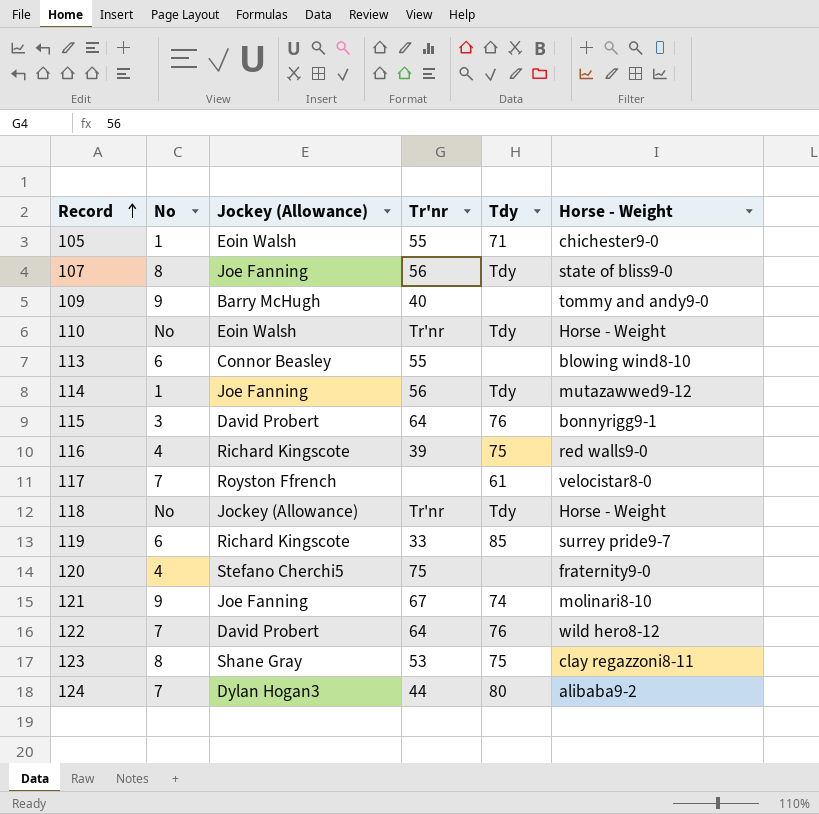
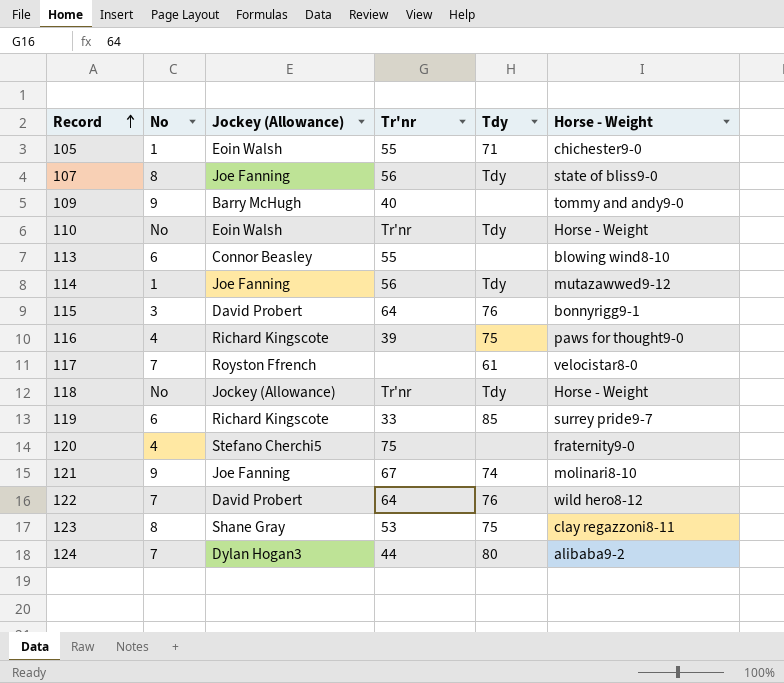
116 | Horse - Weight: red walls9-0 -> paws for thought9-0

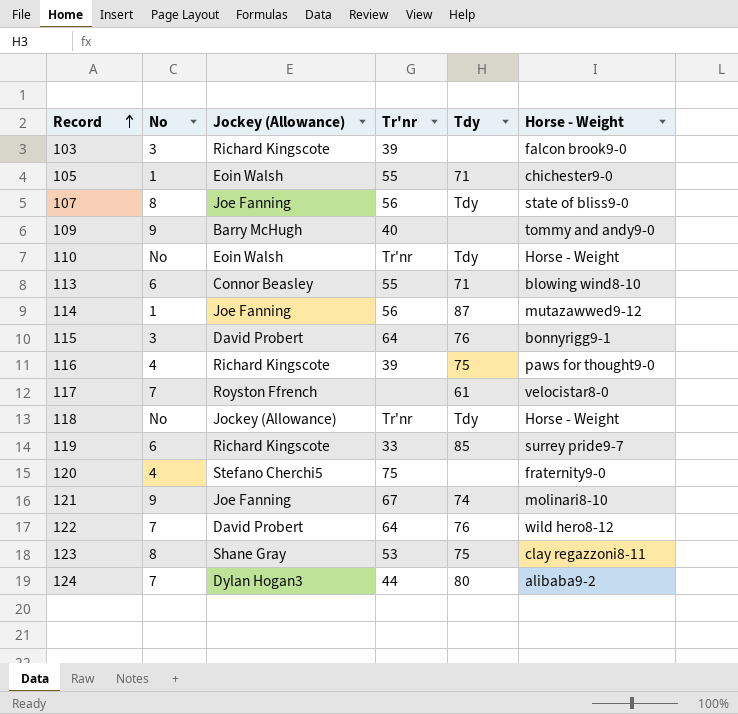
row 103: none -> 3 | Richard Kingscote | 39 | none | falcon brook9-0
113 | Tdy: none -> 71
114 | Tdy: Tdy -> 87

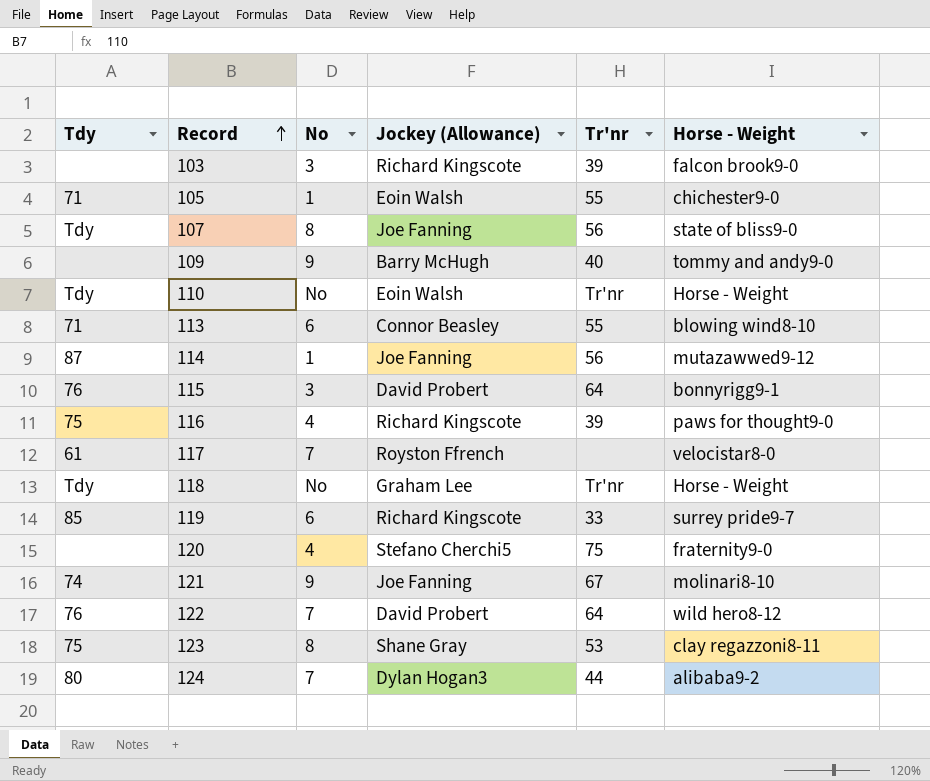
column Tdy | position: 5 -> 1
118 | Jockey (Allowance): Jockey (Allowance) -> Graham Lee

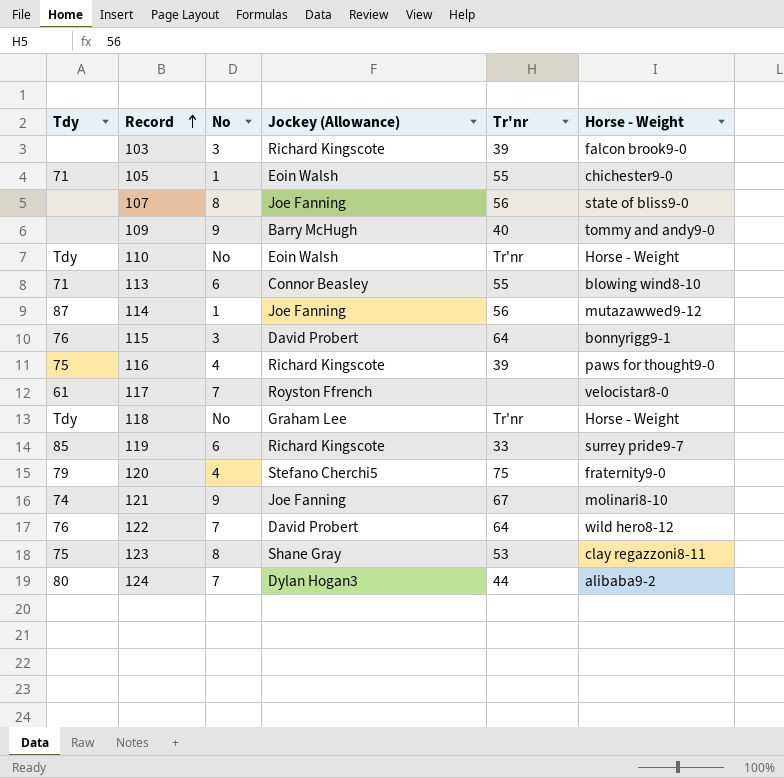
107 | Tdy: Tdy -> none
120 | Tdy: none -> 79

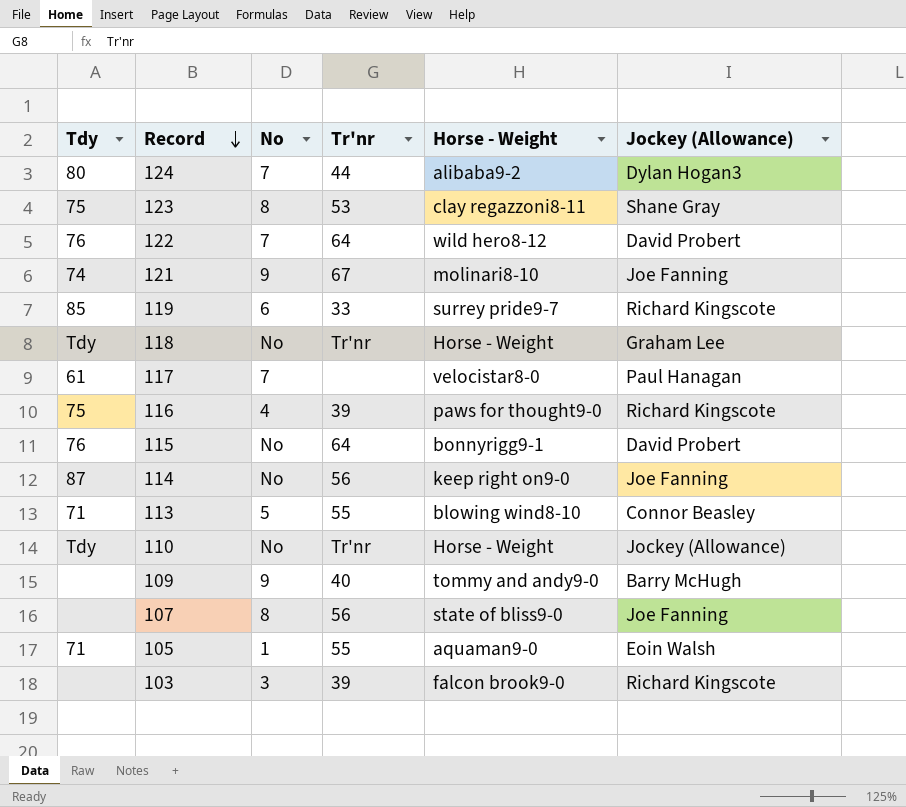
row order: Record ascending -> Record descending
column Jockey (Allowance) | position: 4 -> 6
row 120: 79 | 4 | Stefano Cherchi5 | 75 | fraternity9-0 -> none
117 | Jockey (Allowance): Royston Ffrench -> Paul Hanagan
115 | No: 3 -> No
114 | No: 1 -> No
114 | Horse - Weight: mutazawwed9-12 -> keep right on9-0
113 | No: 6 -> 5
110 | Jockey (Allowance): Eoin Walsh -> Jockey (Allowance)
105 | Horse - Weight: chichester9-0 -> aquaman9-0

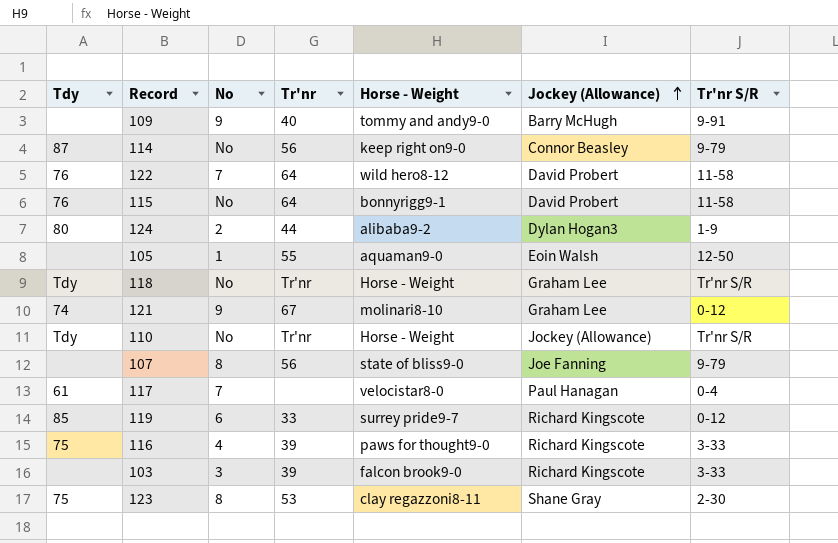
row order: Record descending -> Jockey (Allowance) ascending
column Tr'nr S/R | position: none -> 7
row 113: 71 | 5 | 55 | blowing wind8-10 | Connor Beasley -> none
114 | Jockey (Allowance): Joe Fanning -> Connor Beasley
124 | No: 7 -> 2
105 | Tdy: 71 -> none
121 | Jockey (Allowance): Joe Fanning -> Graham Lee

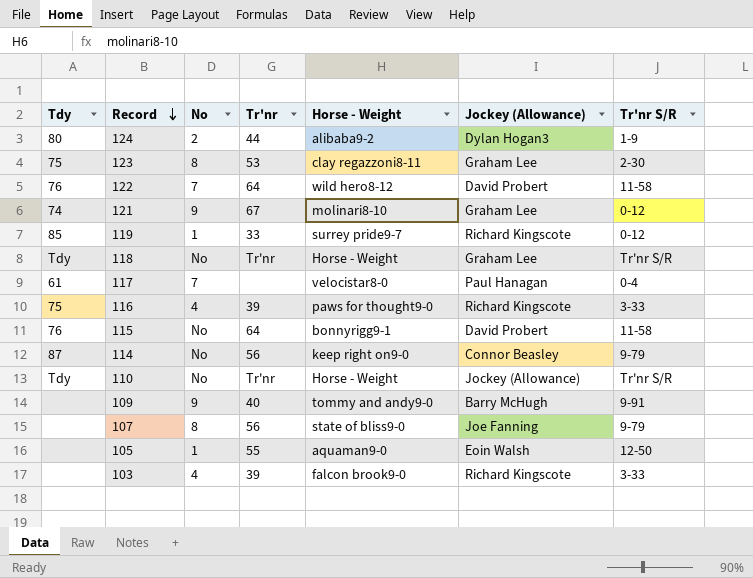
row order: Jockey (Allowance) ascending -> Record descending
123 | Jockey (Allowance): Shane Gray -> Graham Lee
119 | No: 6 -> 1
103 | No: 3 -> 4

